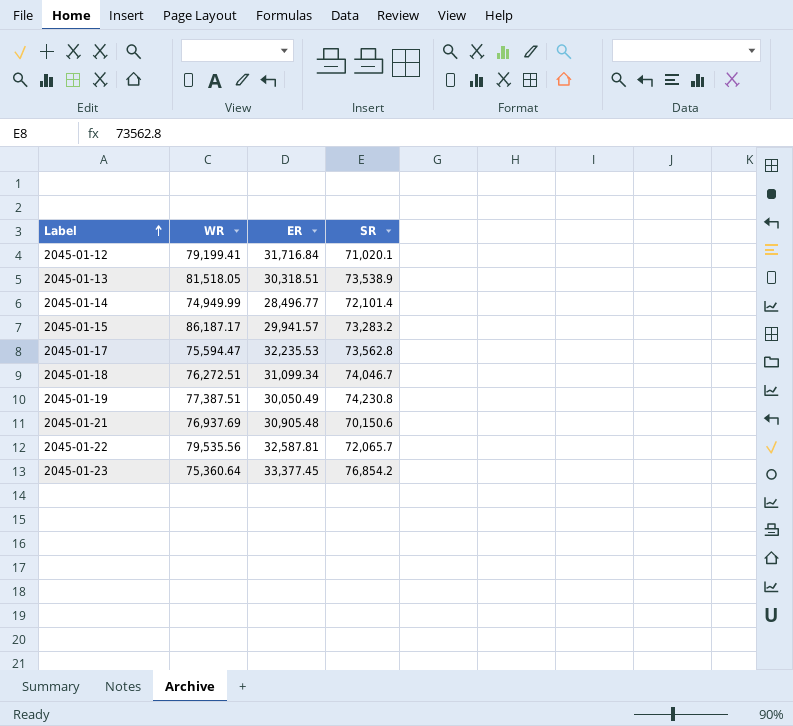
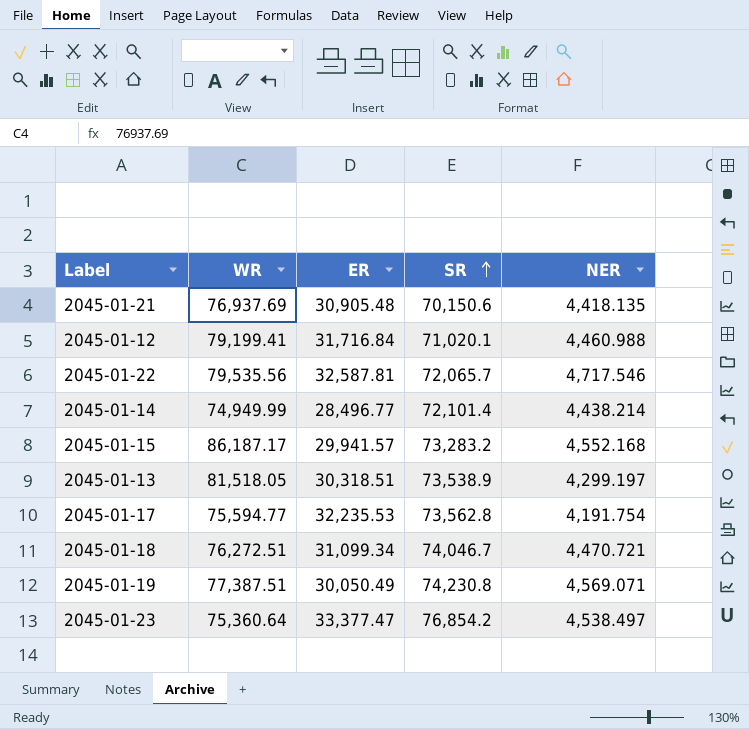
row order: Label ascending -> SR ascending
column NER | position: none -> 5
2045-01-17 | WR: 75,594.47 -> 75,594.77
2045-01-23 | ER: 33,377.45 -> 33,377.47

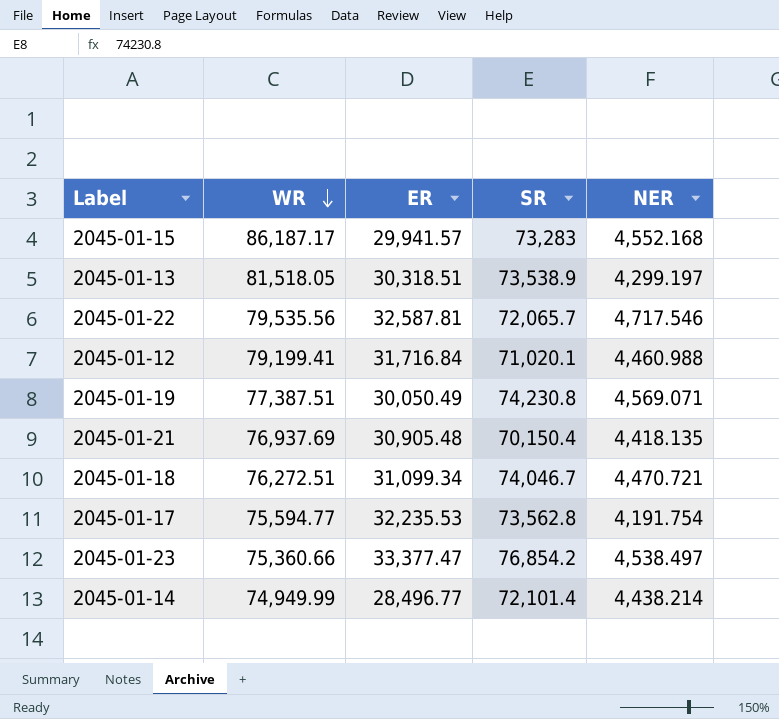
row order: SR ascending -> WR descending
2045-01-15 | SR: 73,283.2 -> 73,283
2045-01-21 | SR: 70,150.6 -> 70,150.4
2045-01-23 | WR: 75,360.64 -> 75,360.66

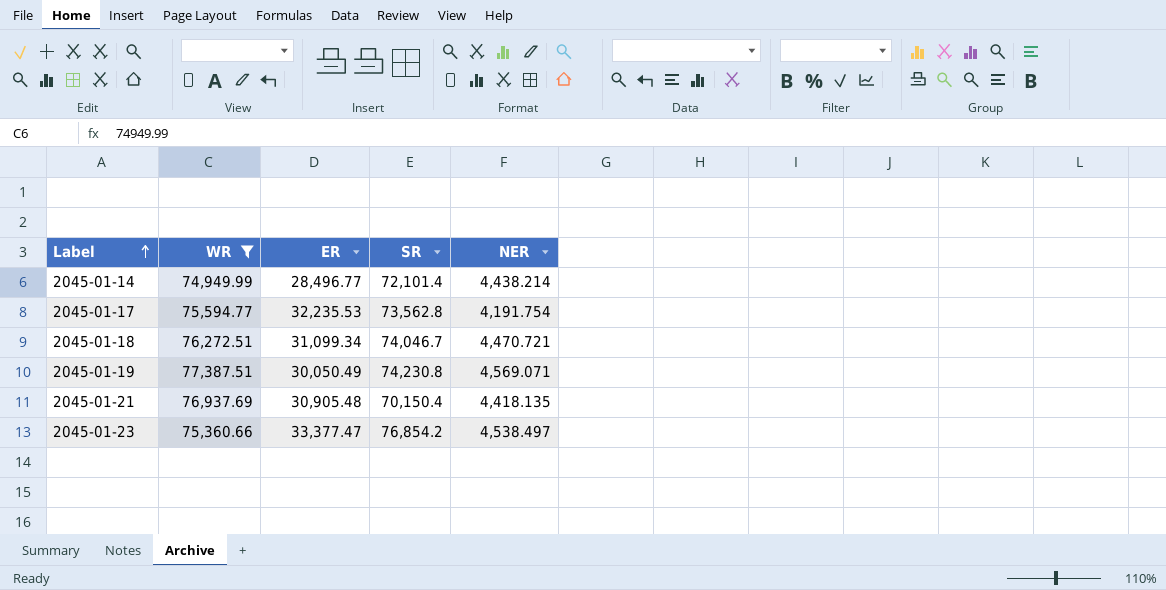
filter: none -> WR <= 77,387.51
row order: WR descending -> Label ascending

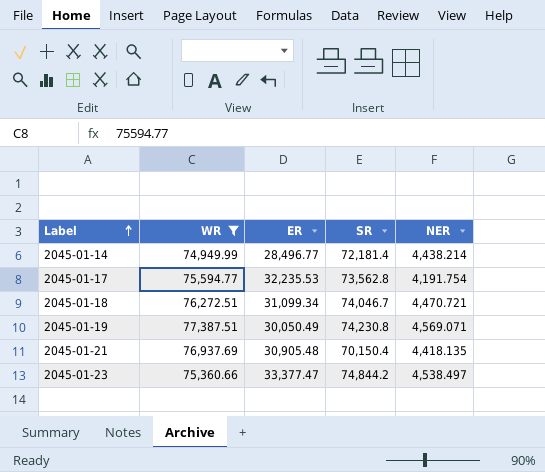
2045-01-14 | SR: 72,101.4 -> 72,181.4
2045-01-23 | SR: 76,854.2 -> 74,844.2

